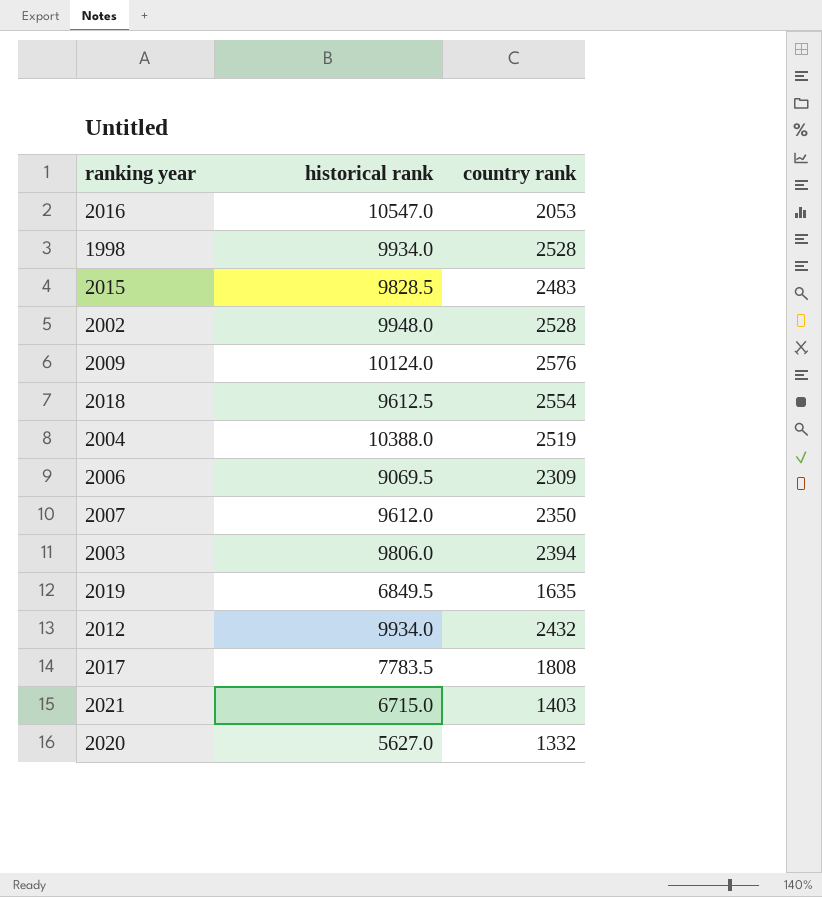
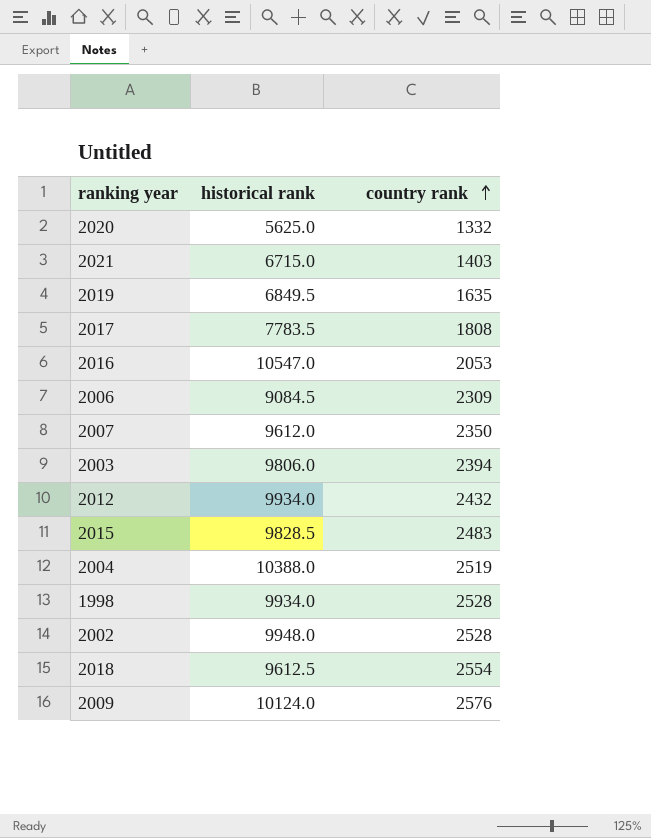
row order: none -> country rank ascending
2020 | historical rank: 5627.0 -> 5625.0
2006 | historical rank: 9069.5 -> 9084.5

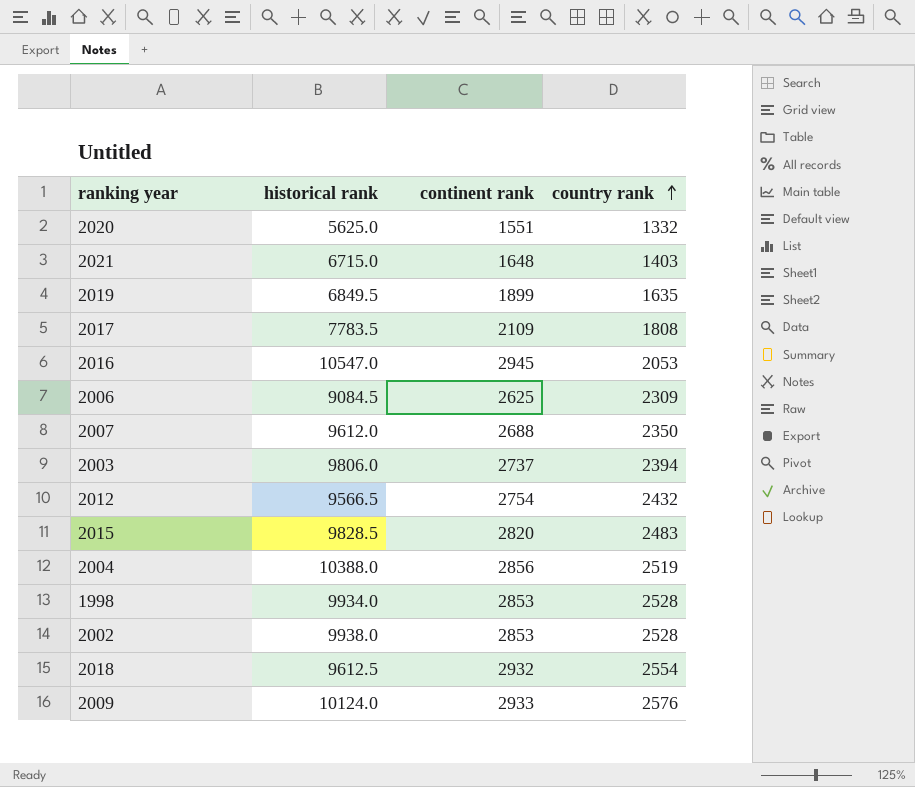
column continent rank | position: none -> 3
2012 | historical rank: 9934.0 -> 9566.5
2002 | historical rank: 9948.0 -> 9938.0

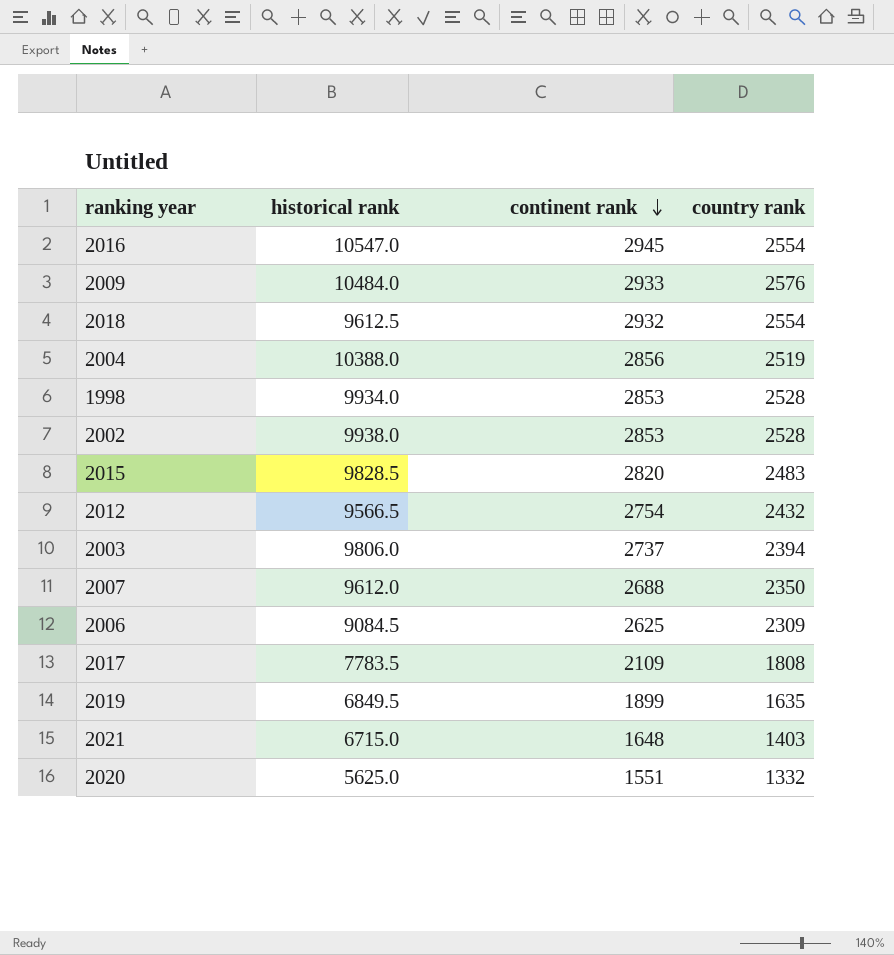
row order: country rank ascending -> continent rank descending
2016 | country rank: 2053 -> 2554
2009 | historical rank: 10124.0 -> 10484.0

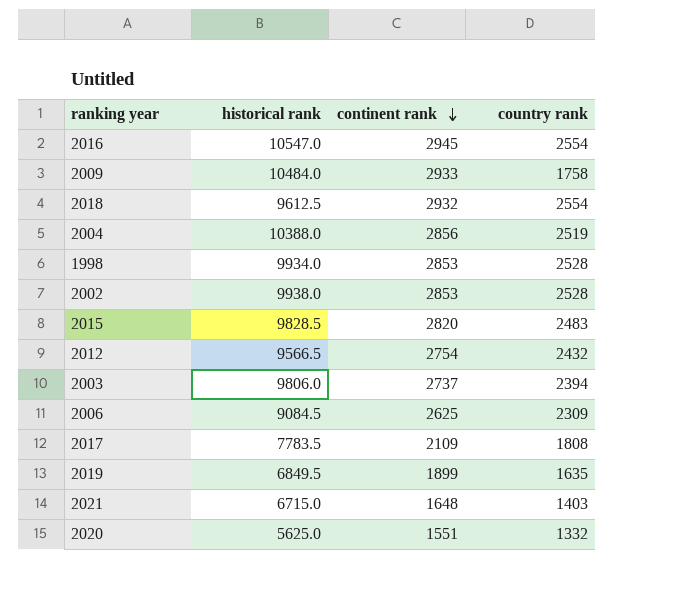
row 2007: 9612.0 | 2688 | 2350 -> none
2009 | country rank: 2576 -> 1758

